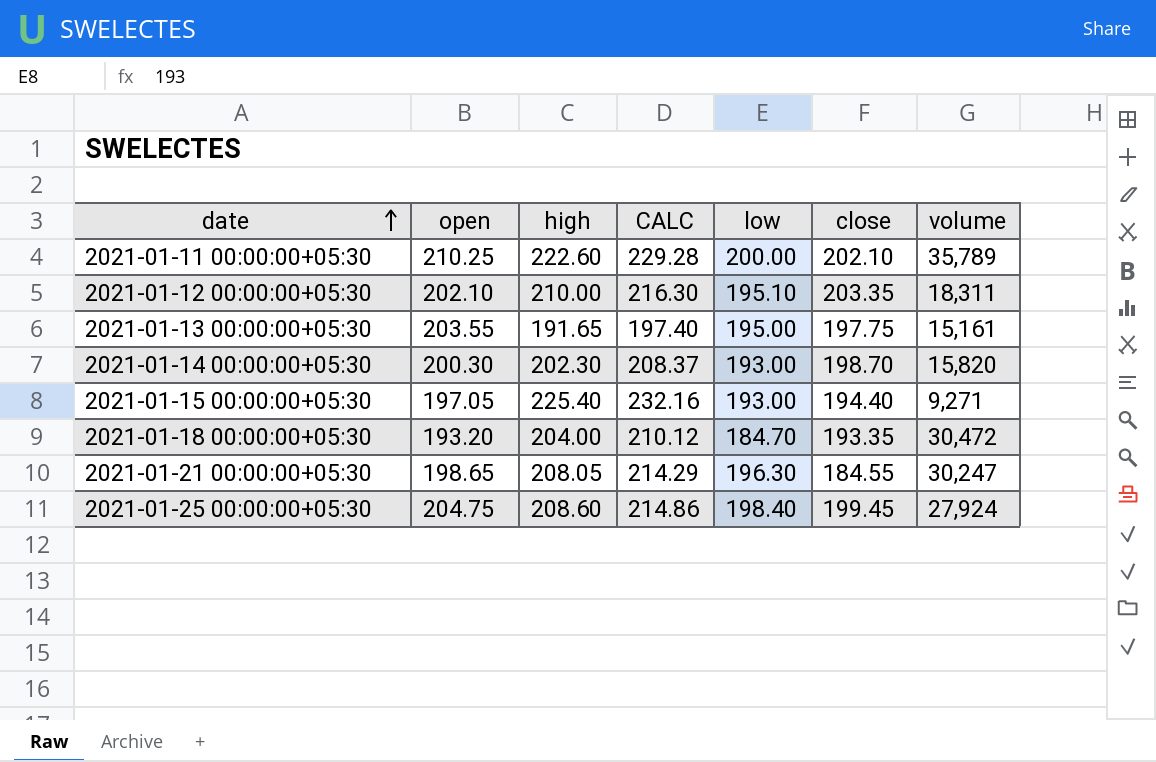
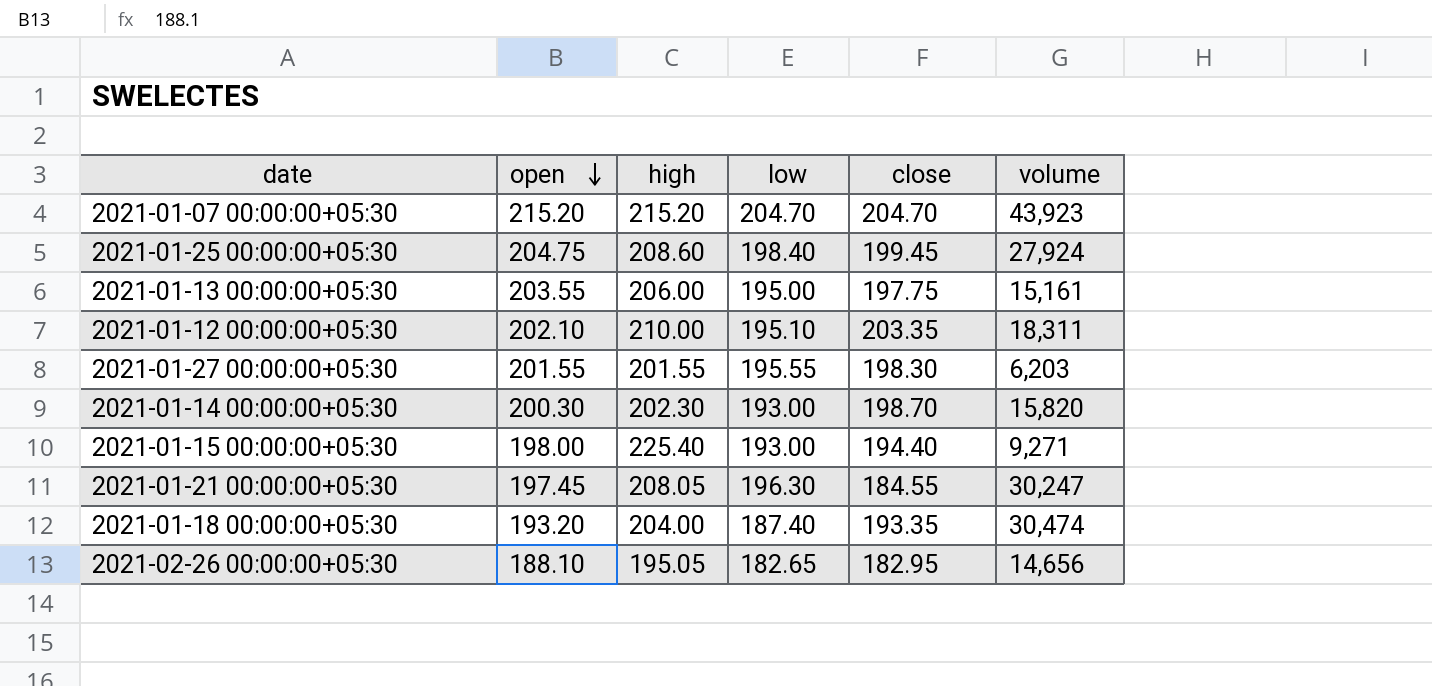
row order: date ascending -> open descending
column CALC | formula: [high] * 1.03 -> none
row 2021-01-11 00:00:00+05:30: 210.25 | 222.60 | 229.28 | 200.00 | 202.10 | 35,789 -> none
row 2021-01-07 00:00:00+05:30: none -> 215.20 | 215.20 | 204.70 | 204.70 | 43,923
2021-01-13 00:00:00+05:30 | high: 191.65 -> 206.00
row 2021-01-27 00:00:00+05:30: none -> 201.55 | 201.55 | 195.55 | 198.30 | 6,203
2021-01-15 00:00:00+05:30 | open: 197.05 -> 198.00
2021-01-21 00:00:00+05:30 | open: 198.65 -> 197.45
2021-01-18 00:00:00+05:30 | low: 184.70 -> 187.40
2021-01-18 00:00:00+05:30 | volume: 30,472 -> 30,474
row 2021-02-26 00:00:00+05:30: none -> 188.10 | 195.05 | 182.65 | 182.95 | 14,656

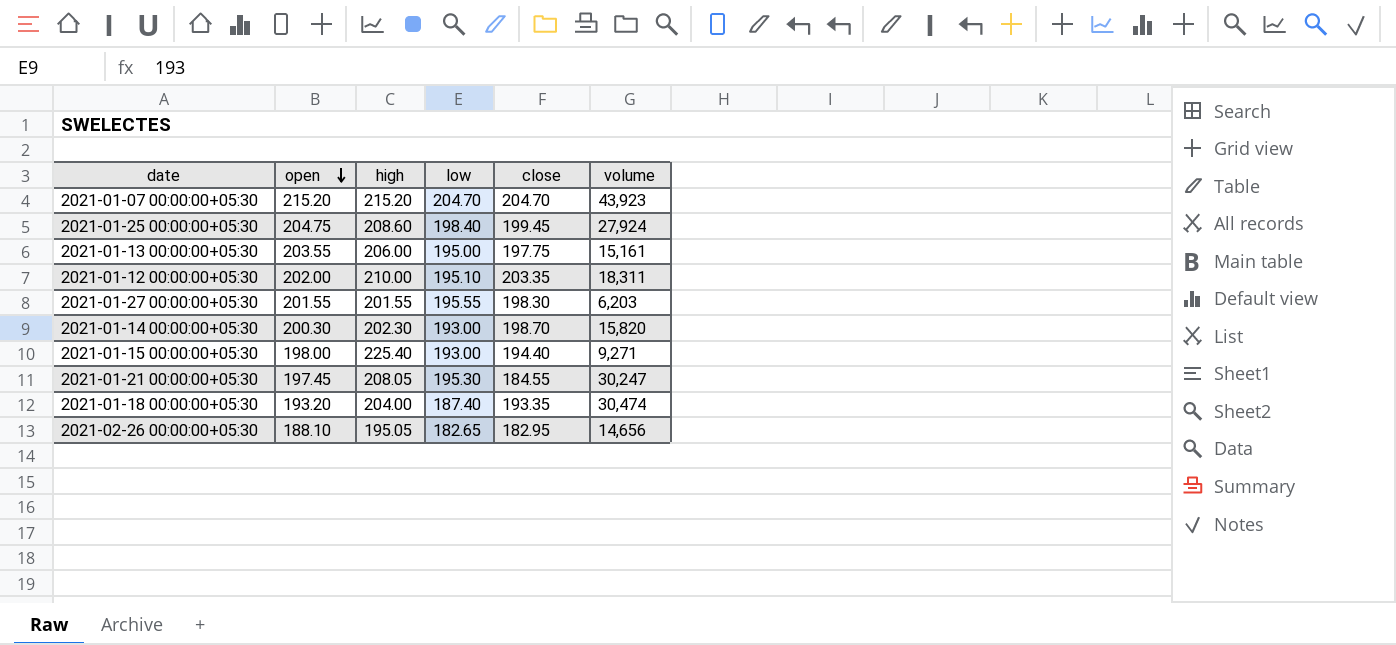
2021-01-12 00:00:00+05:30 | open: 202.10 -> 202.00
2021-01-21 00:00:00+05:30 | low: 196.30 -> 195.30

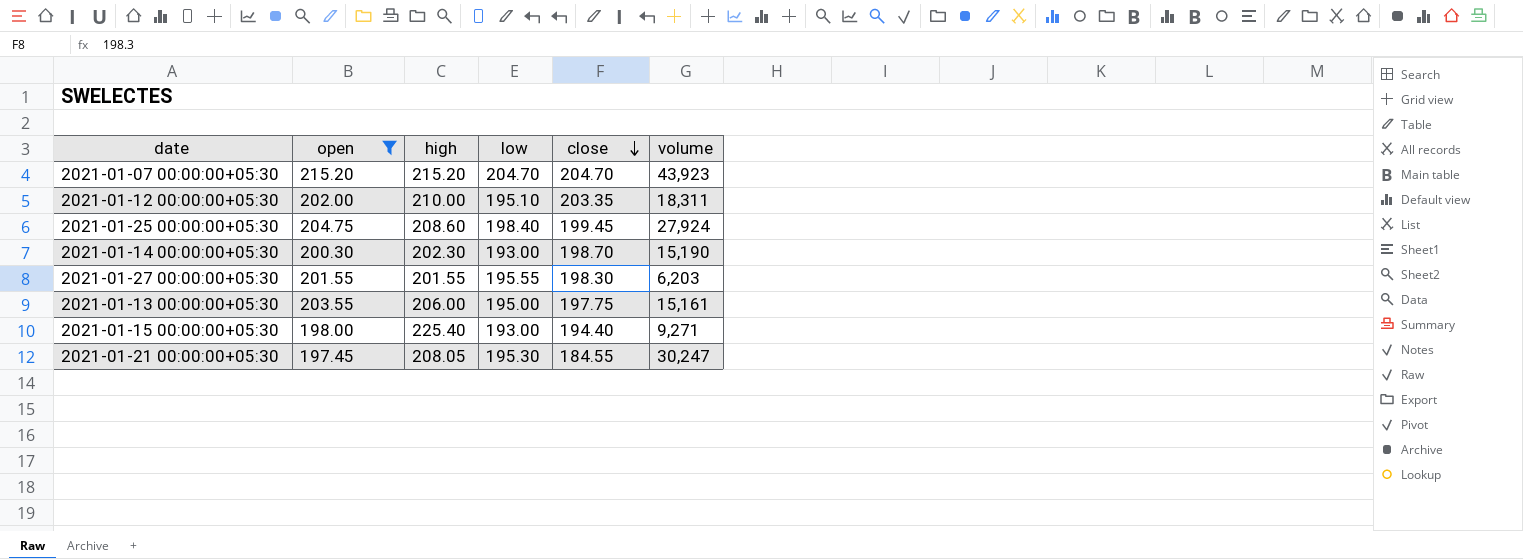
filter: none -> open >= 197.45
row order: open descending -> close descending
2021-01-14 00:00:00+05:30 | volume: 15,820 -> 15,190

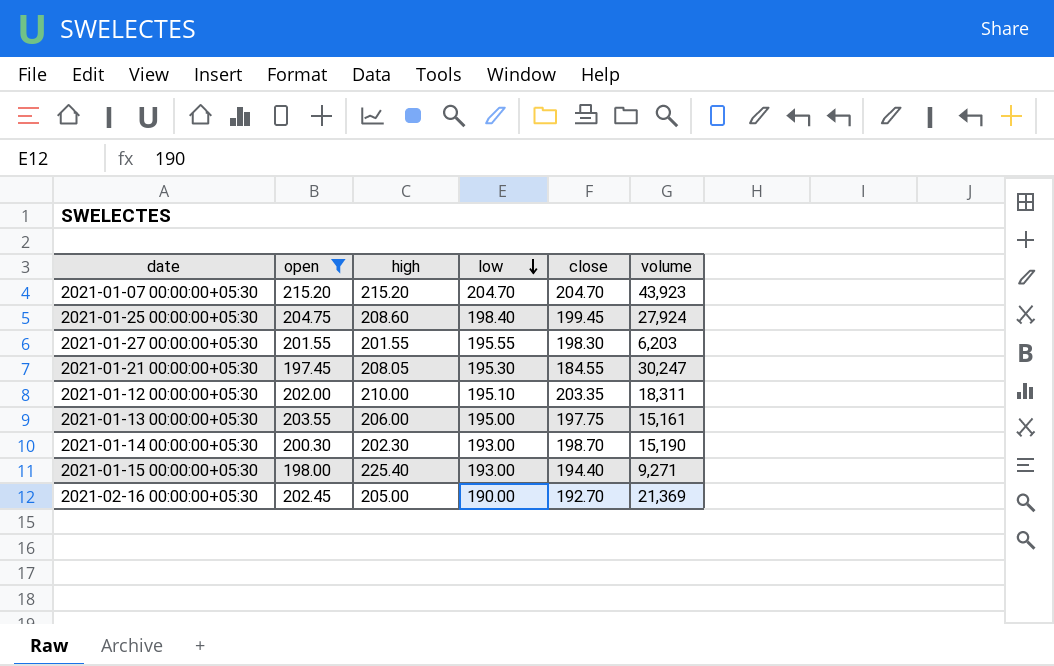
row order: close descending -> low descending
row 2021-02-16 00:00:00+05:30: none -> 202.45 | 205.00 | 190.00 | 192.70 | 21,369

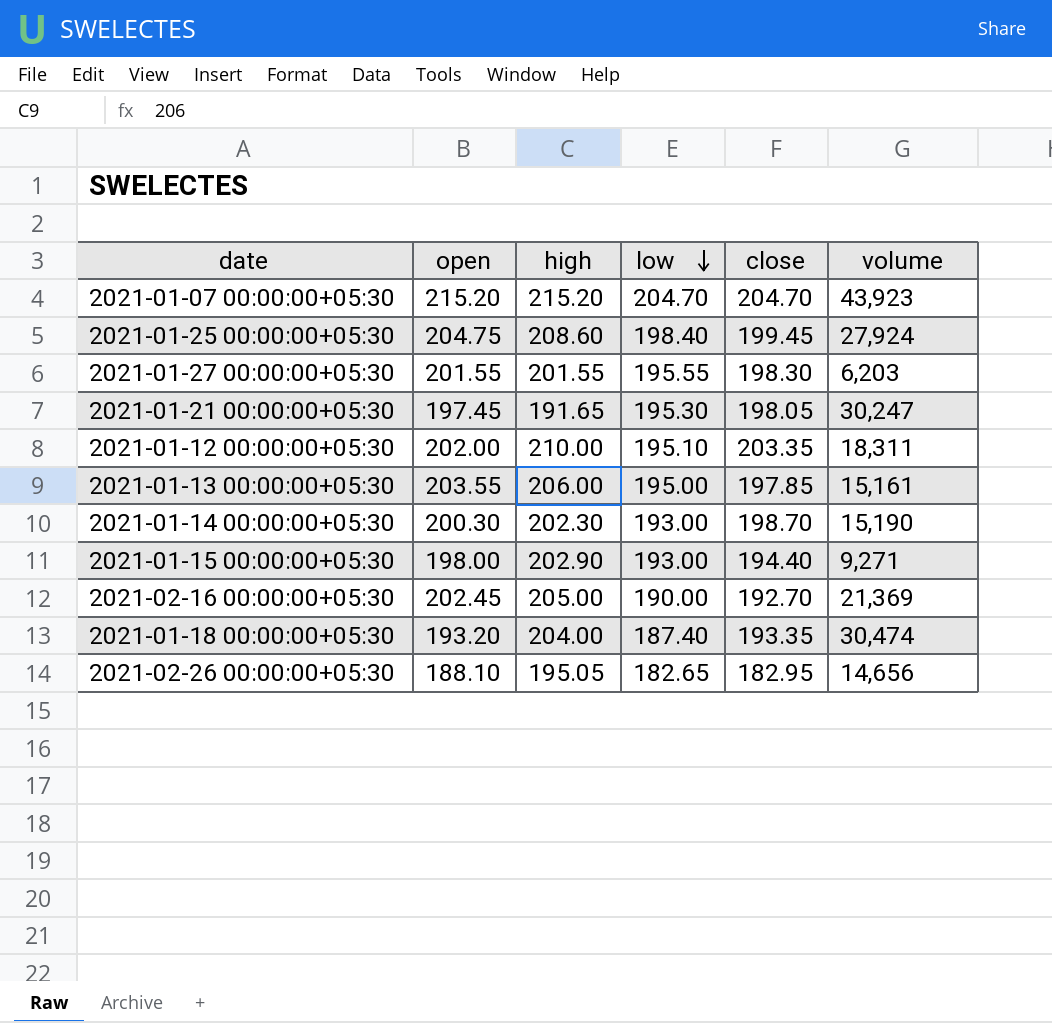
filter: open >= 197.45 -> none
2021-01-21 00:00:00+05:30 | high: 208.05 -> 191.65
2021-01-21 00:00:00+05:30 | close: 184.55 -> 198.05
2021-01-13 00:00:00+05:30 | close: 197.75 -> 197.85
2021-01-15 00:00:00+05:30 | high: 225.40 -> 202.90

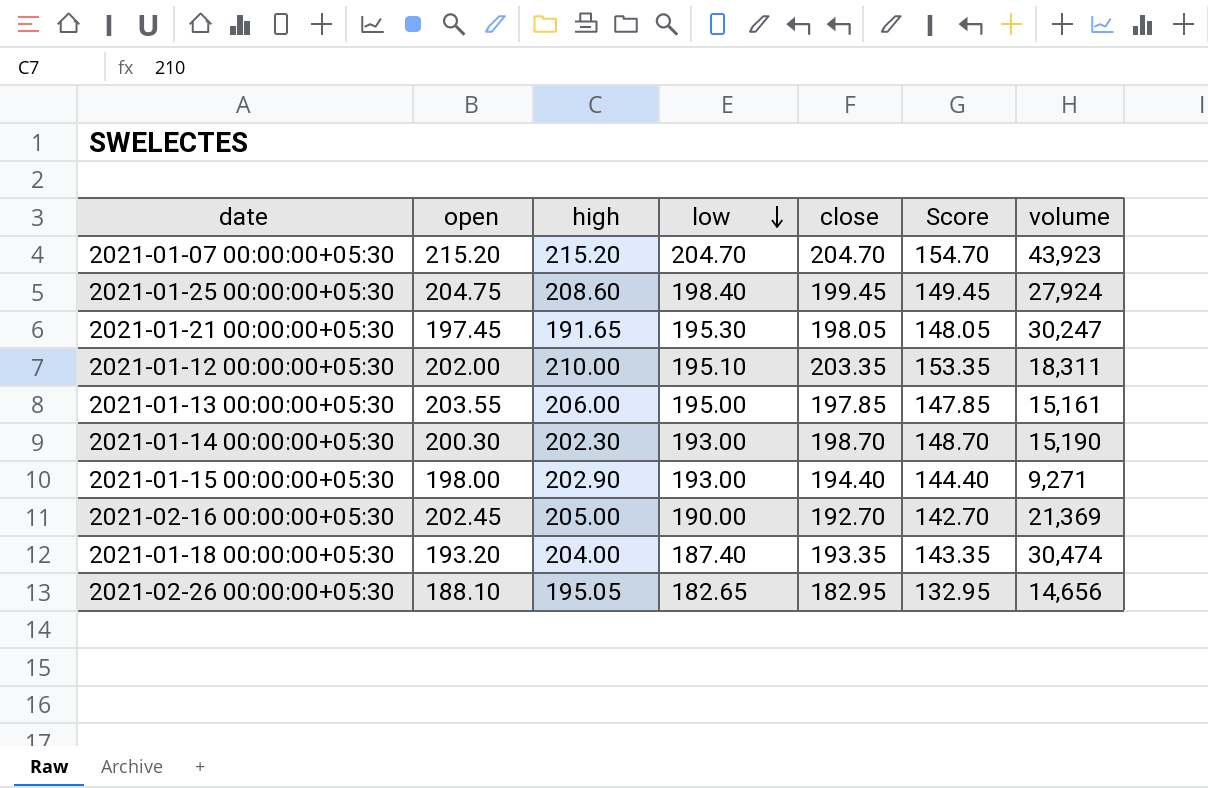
column Score | formula: none -> [close] - 50
row 2021-01-27 00:00:00+05:30: 201.55 | 201.55 | 195.55 | 198.30 | 6,203 -> none

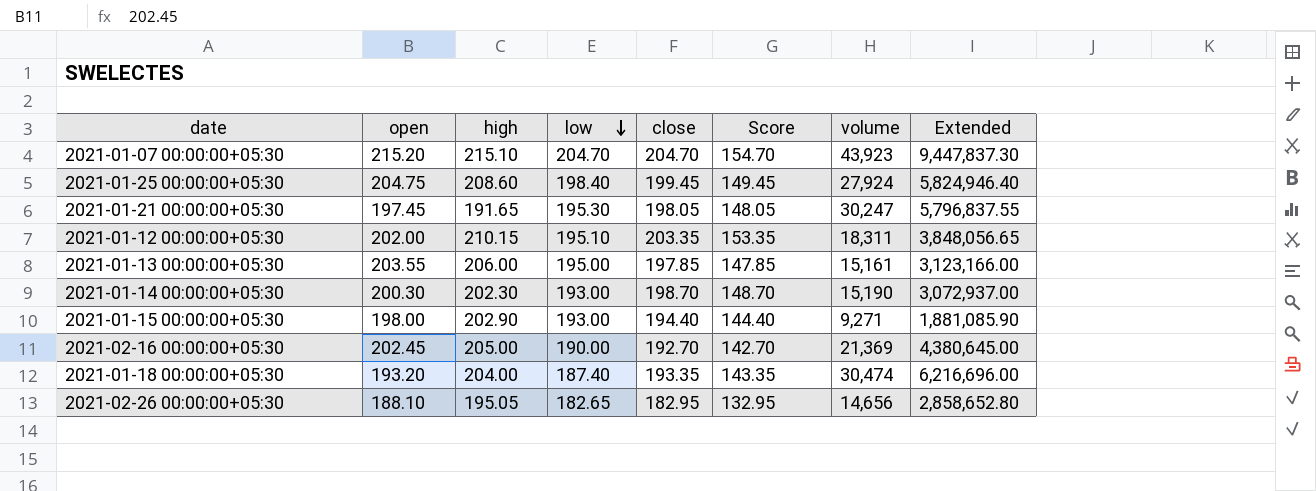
column Extended | formula: none -> [high] * [volume]
2021-01-07 00:00:00+05:30 | high: 215.20 -> 215.10
2021-01-12 00:00:00+05:30 | high: 210.00 -> 210.15

